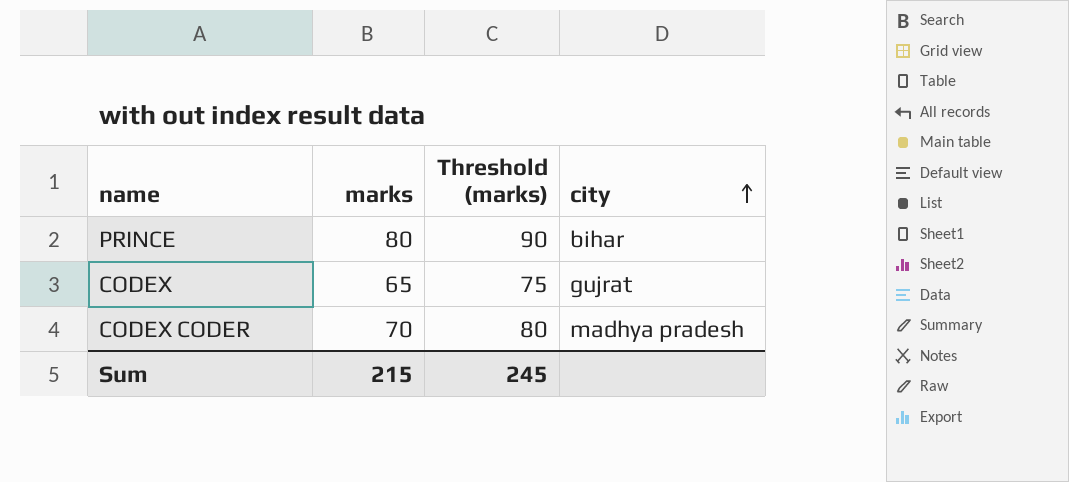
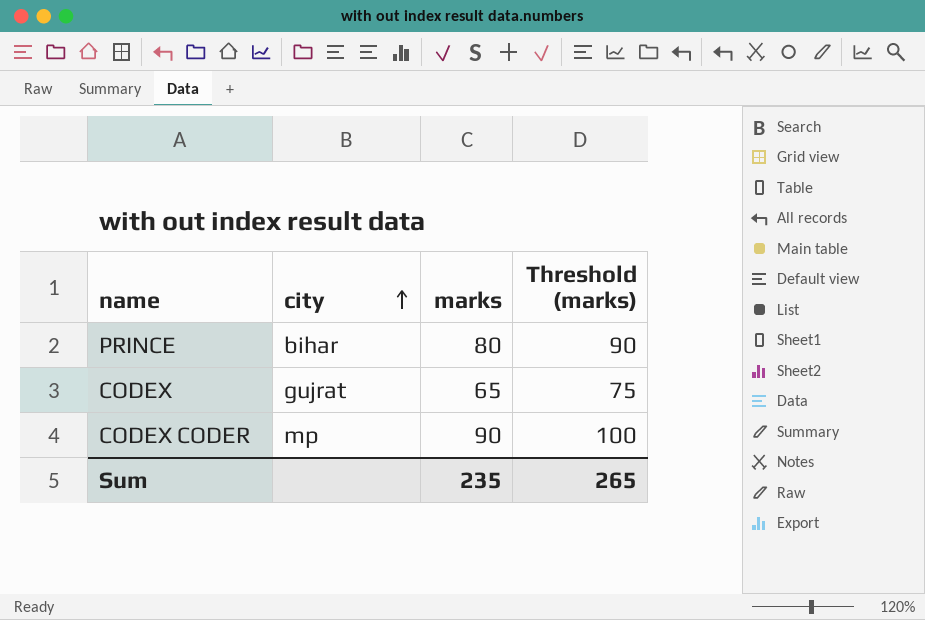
column city | position: 4 -> 2
CODEX CODER | city: madhya pradesh -> mp
CODEX CODER | marks: 70 -> 90
CODEX CODER | Threshold (marks): 80 -> 100
Sum | marks: 215 -> 235
Sum | Threshold (marks): 245 -> 265

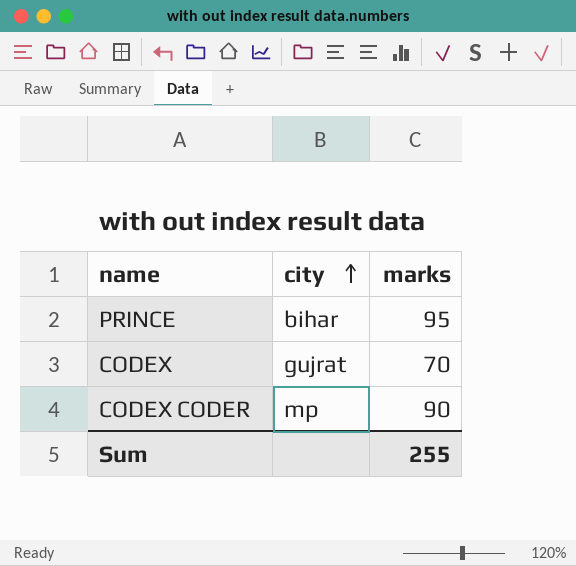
column Threshold (marks) | formula: [marks] + 10 -> none
PRINCE | marks: 80 -> 95
CODEX | marks: 65 -> 70
Sum | marks: 235 -> 255

